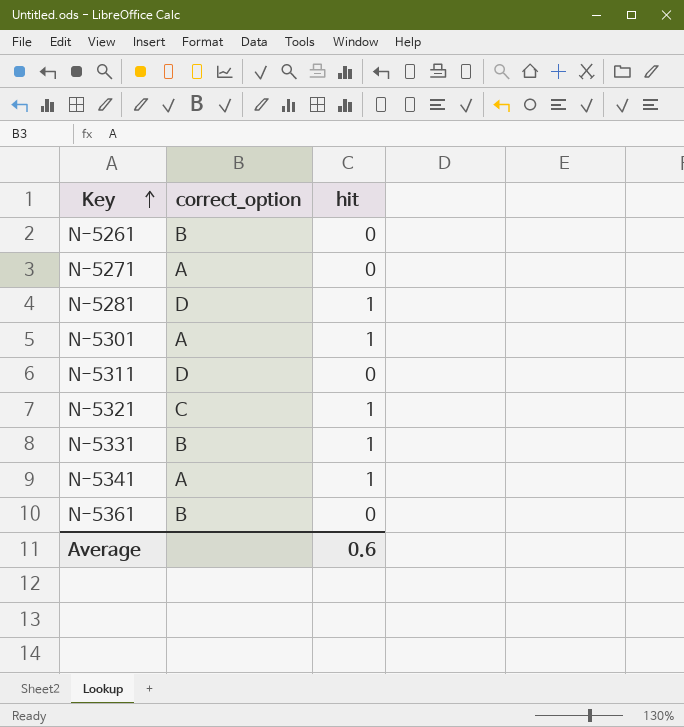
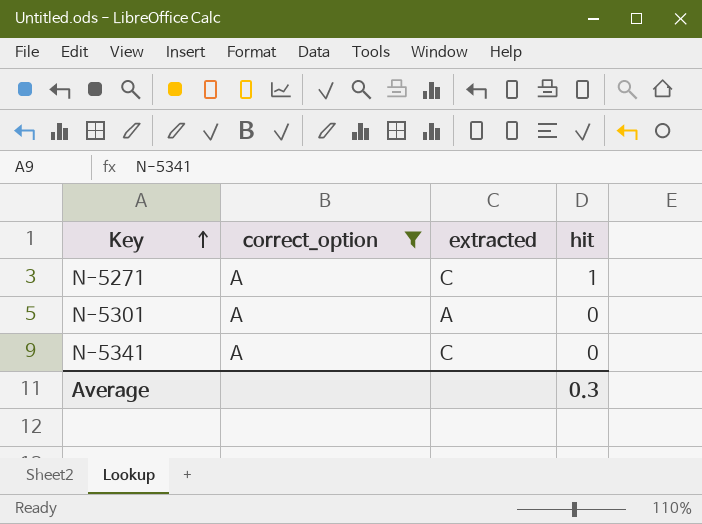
filter: none -> correct_option = A
column extracted | position: none -> 3
N-5271 | hit: 0 -> 1
N-5301 | hit: 1 -> 0
N-5341 | hit: 1 -> 0
Average | hit: 0.6 -> 0.3

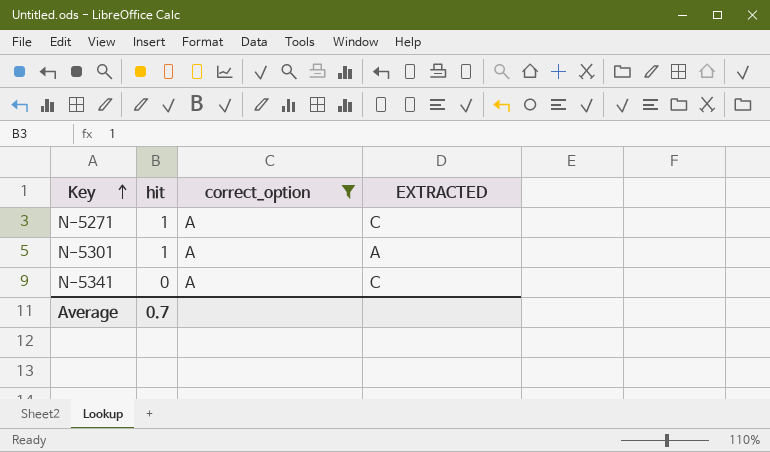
column hit | position: 4 -> 2
column name: extracted -> EXTRACTED
N-5301 | hit: 0 -> 1
Average | hit: 0.3 -> 0.7

